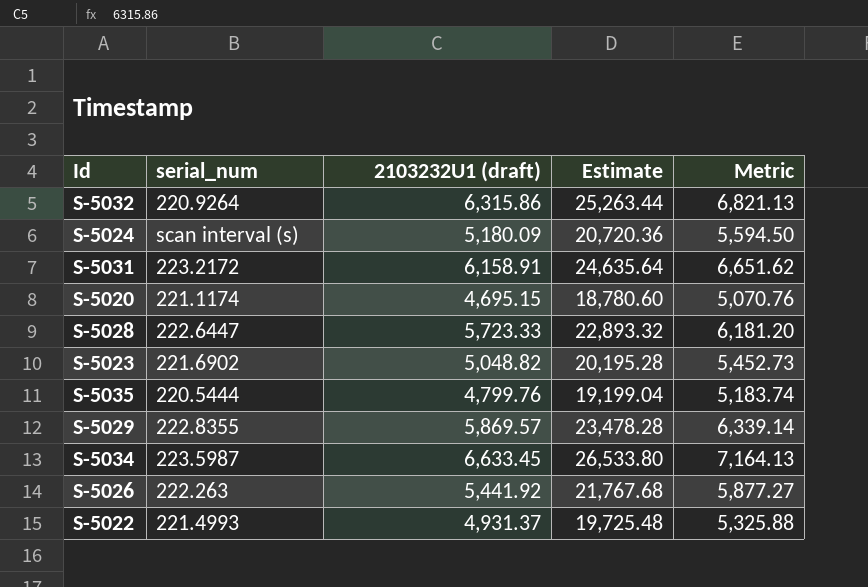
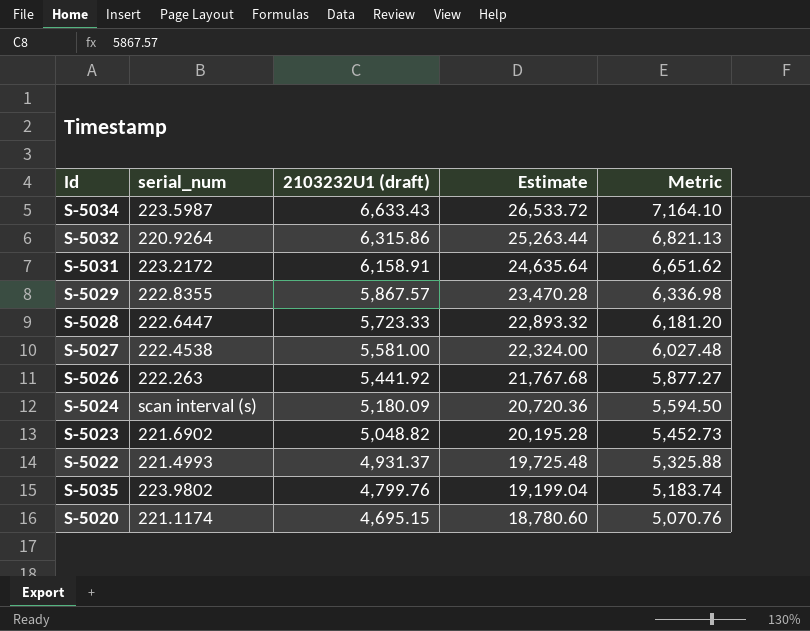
row order: none -> 2103232U1 (draft) descending
S-5034 | 2103232U1 (draft): 6,633.45 -> 6,633.43
S-5034 | Estimate: 26,533.80 -> 26,533.72
S-5034 | Metric: 7,164.13 -> 7,164.10
S-5029 | 2103232U1 (draft): 5,869.57 -> 5,867.57
S-5029 | Estimate: 23,478.28 -> 23,470.28
S-5029 | Metric: 6,339.14 -> 6,336.98
row S-5027: none -> 222.4538 | 5,581.00 | 22,324.00 | 6,027.48
S-5035 | serial_num: 220.5444 -> 223.9802

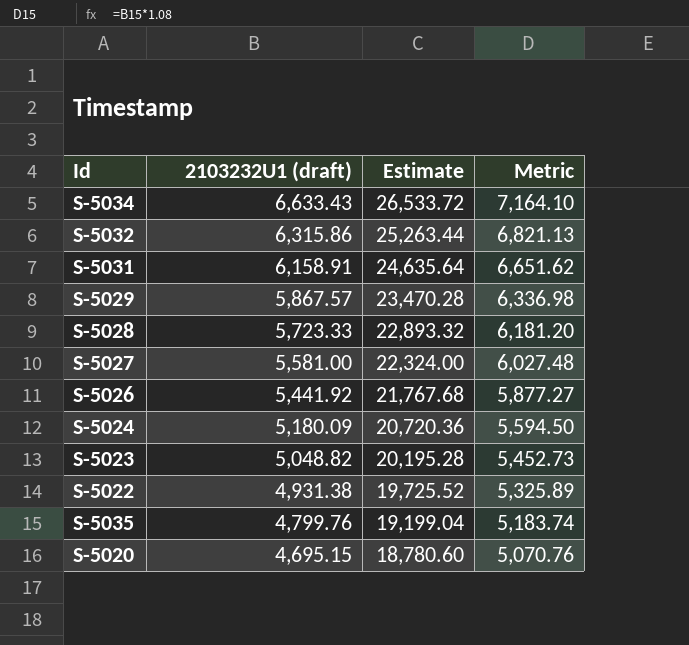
column serial_num | position: 2 -> none
S-5022 | 2103232U1 (draft): 4,931.37 -> 4,931.38
S-5022 | Estimate: 19,725.48 -> 19,725.52
S-5022 | Metric: 5,325.88 -> 5,325.89

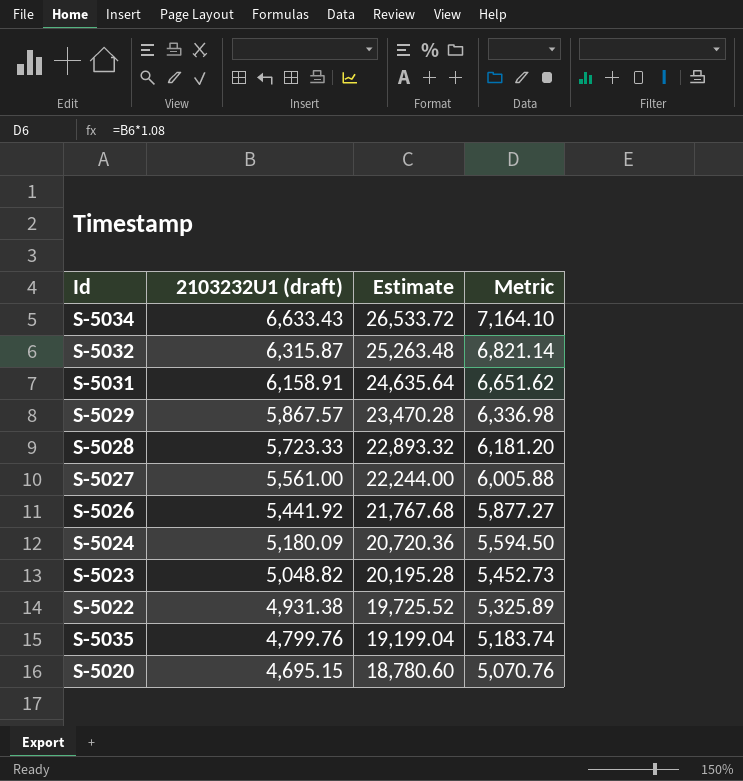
S-5032 | 2103232U1 (draft): 6,315.86 -> 6,315.87
S-5032 | Estimate: 25,263.44 -> 25,263.48
S-5032 | Metric: 6,821.13 -> 6,821.14
S-5027 | 2103232U1 (draft): 5,581.00 -> 5,561.00
S-5027 | Estimate: 22,324.00 -> 22,244.00
S-5027 | Metric: 6,027.48 -> 6,005.88

